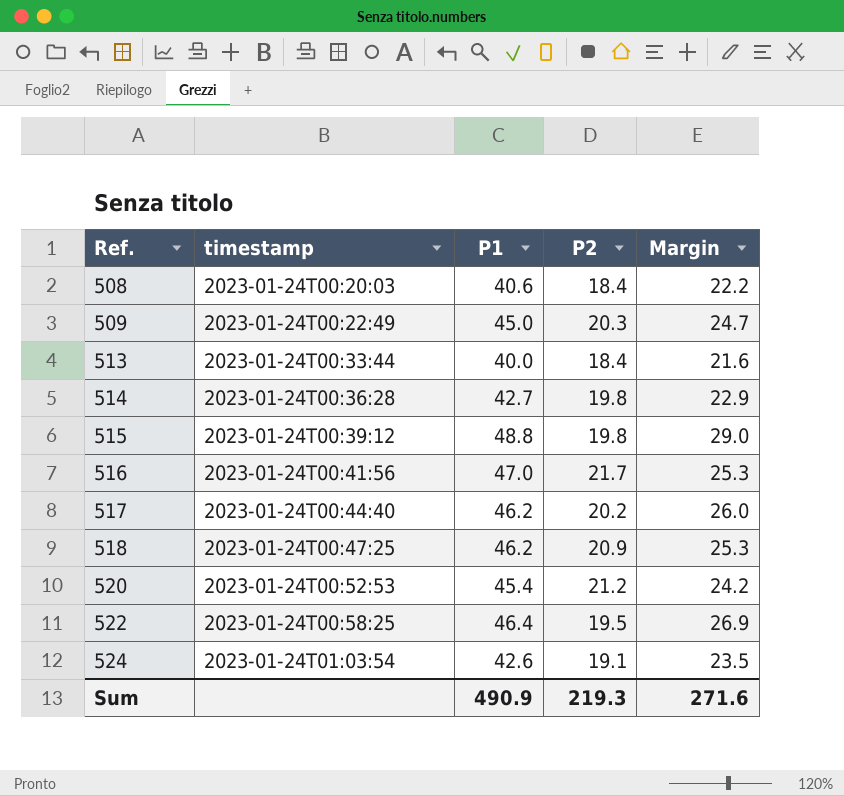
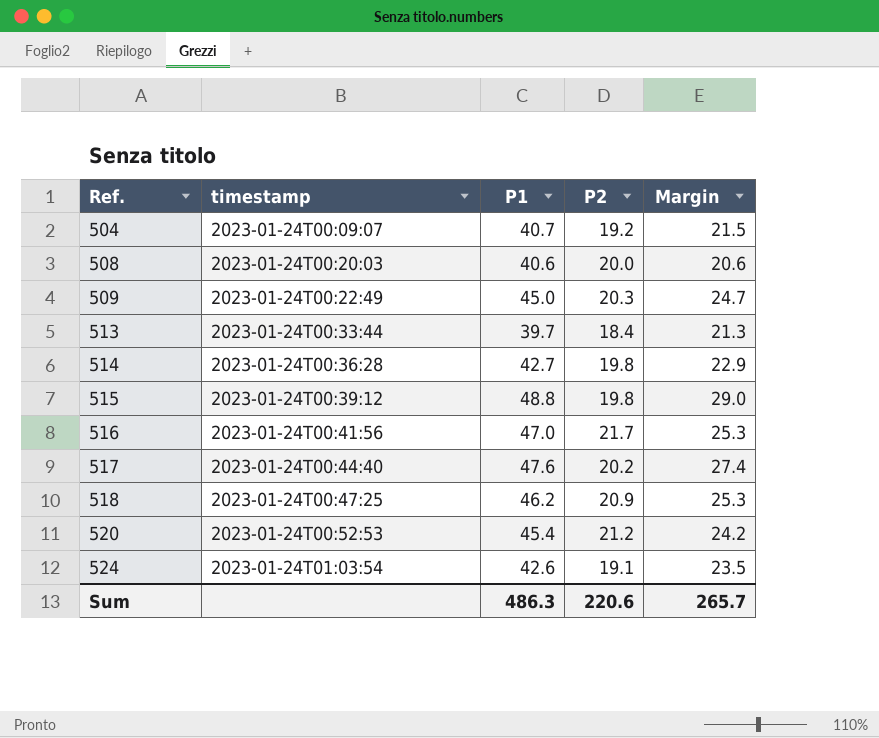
row 522: 2023-01-24T00:58:25 | 46.4 | 19.5 | 26.9 -> none
row 504: none -> 2023-01-24T00:09:07 | 40.7 | 19.2 | 21.5
508 | P2: 18.4 -> 20.0
508 | Margin: 22.2 -> 20.6
513 | P1: 40.0 -> 39.7
513 | Margin: 21.6 -> 21.3
517 | P1: 46.2 -> 47.6
517 | Margin: 26.0 -> 27.4
Sum | P1: 490.9 -> 486.3
Sum | P2: 219.3 -> 220.6
Sum | Margin: 271.6 -> 265.7

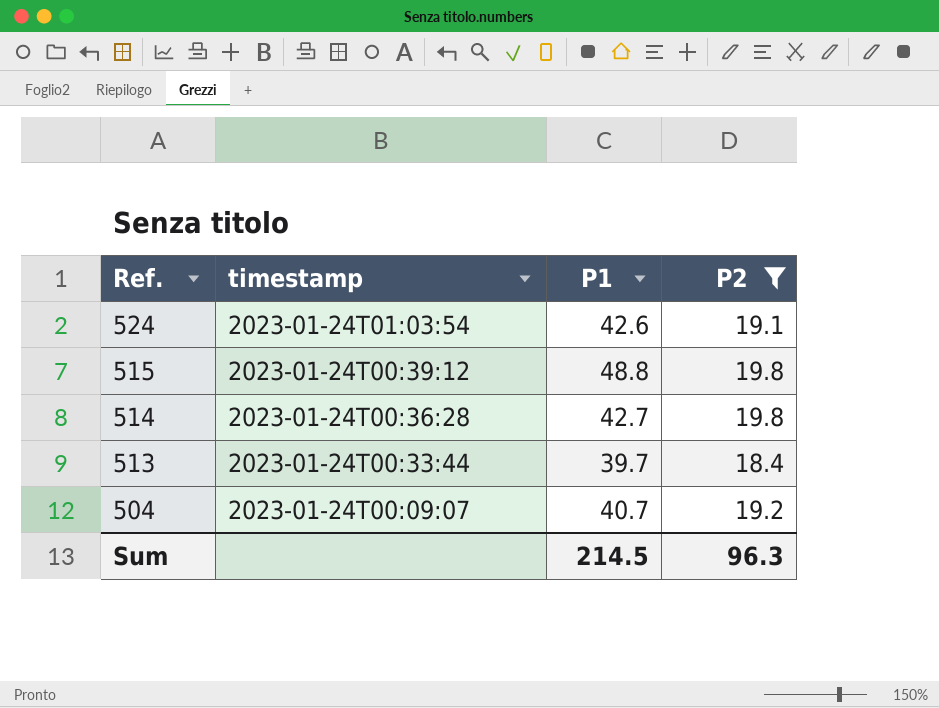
filter: none -> P2 <= 19.8
row order: Ref. ascending -> Ref. descending
column Margin | formula: [P1] - [P2] -> none
Sum | P1: 486.3 -> 214.5
Sum | P2: 220.6 -> 96.3

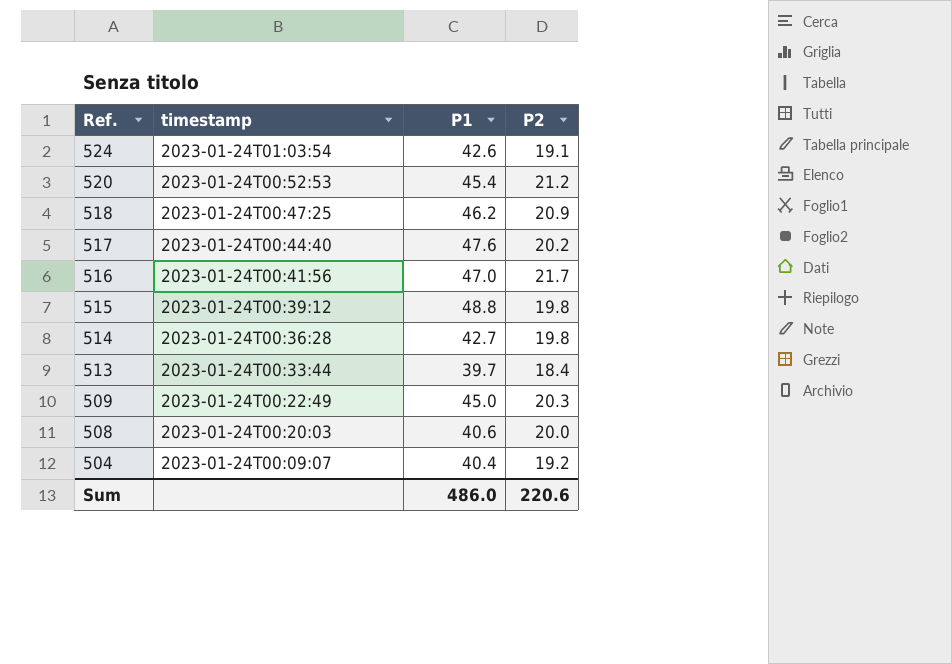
filter: P2 <= 19.8 -> none
504 | P1: 40.7 -> 40.4
Sum | P1: 214.5 -> 486.0
Sum | P2: 96.3 -> 220.6

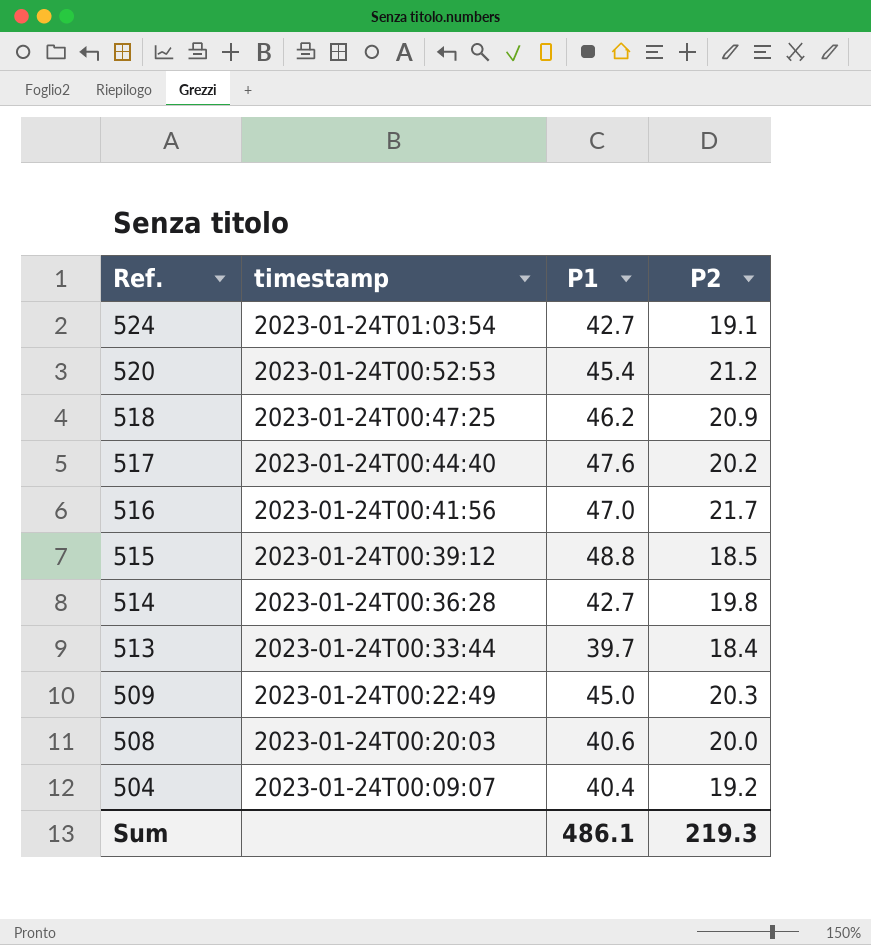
524 | P1: 42.6 -> 42.7
515 | P2: 19.8 -> 18.5
Sum | P1: 486.0 -> 486.1
Sum | P2: 220.6 -> 219.3

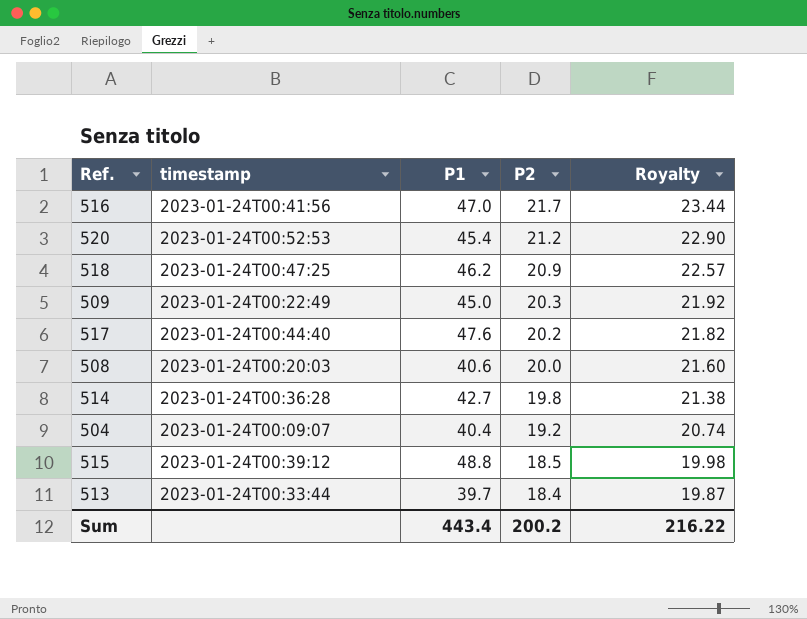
row order: Ref. descending -> P2 descending
column Royalty | formula: none -> [P2] * 1.08
row 524: 2023-01-24T01:03:54 | 42.7 | 19.1 -> none
Sum | P1: 486.1 -> 443.4
Sum | P2: 219.3 -> 200.2

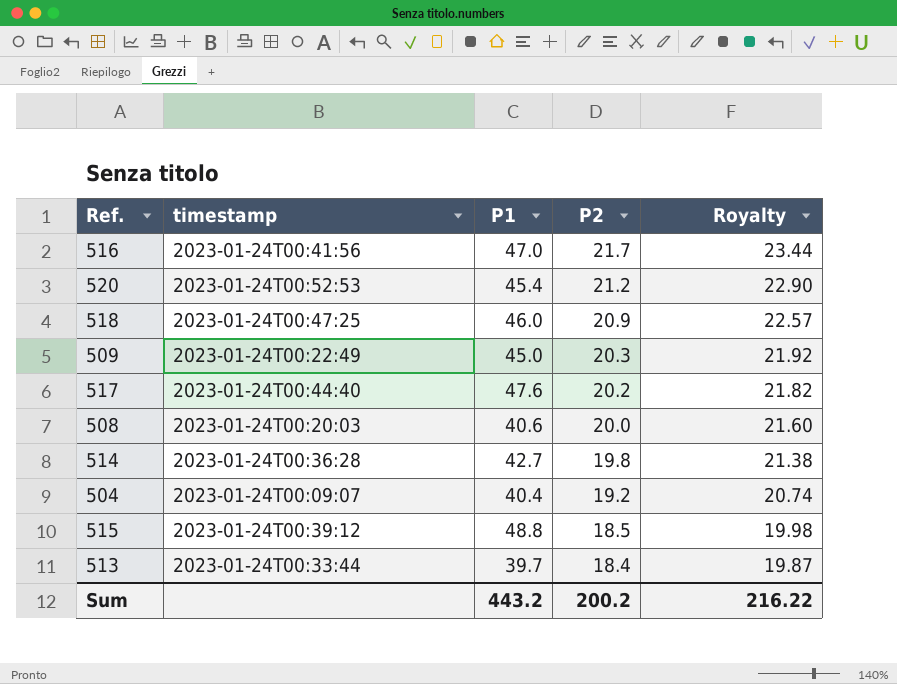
518 | P1: 46.2 -> 46.0
Sum | P1: 443.4 -> 443.2

